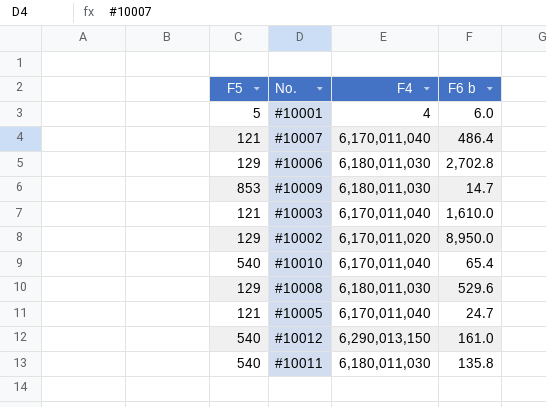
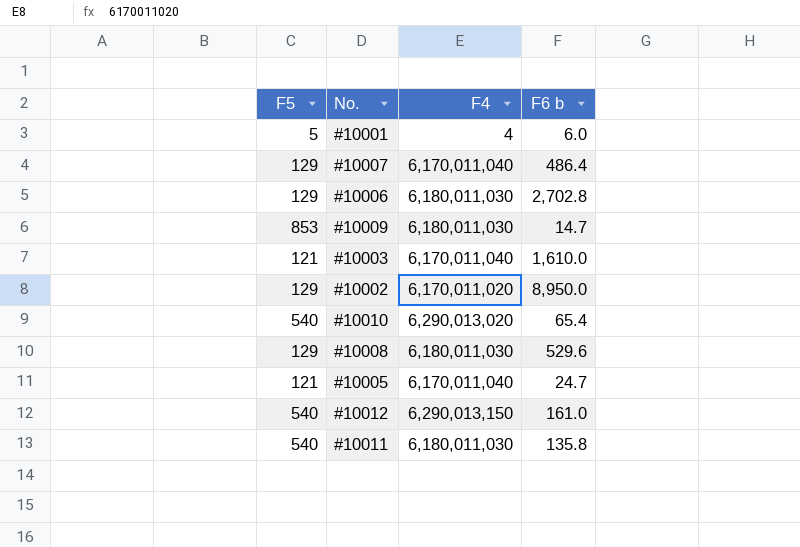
#10007 | F5: 121 -> 129
#10010 | F4: 6,170,011,040 -> 6,290,013,020

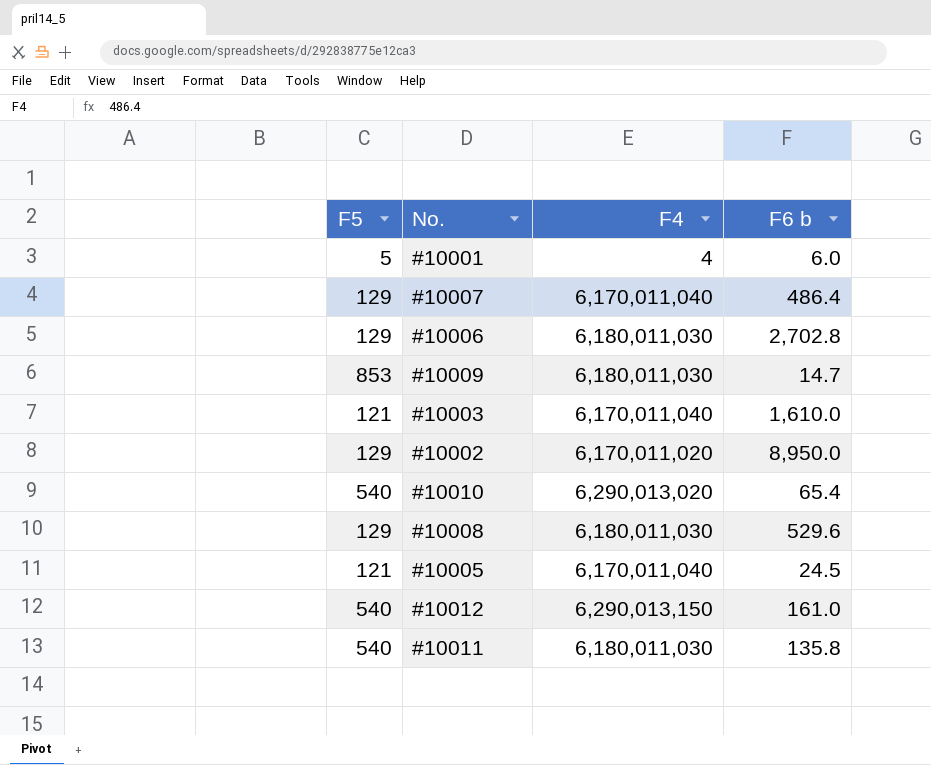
#10005 | F6 b: 24.7 -> 24.5

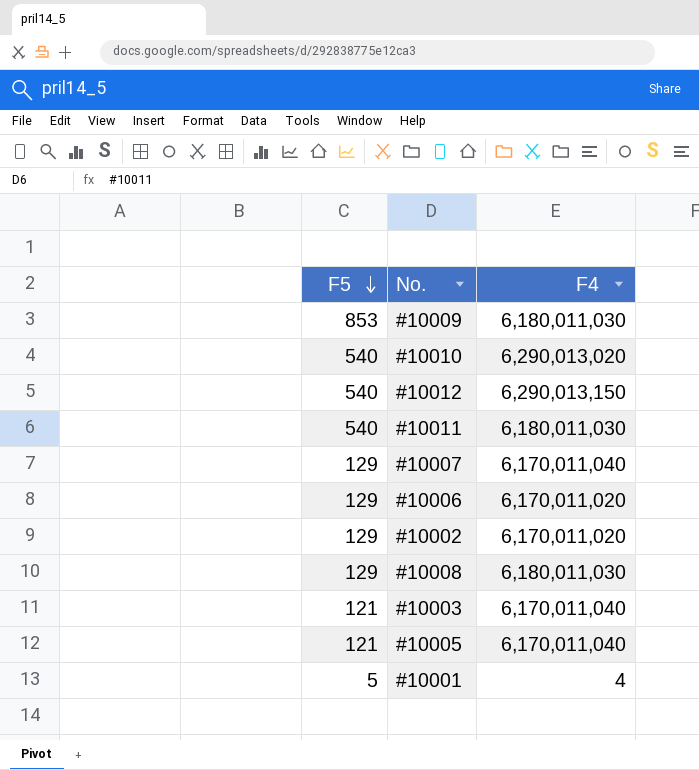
row order: none -> F5 descending
column F6 b | position: 4 -> none
#10006 | F4: 6,180,011,030 -> 6,170,011,020

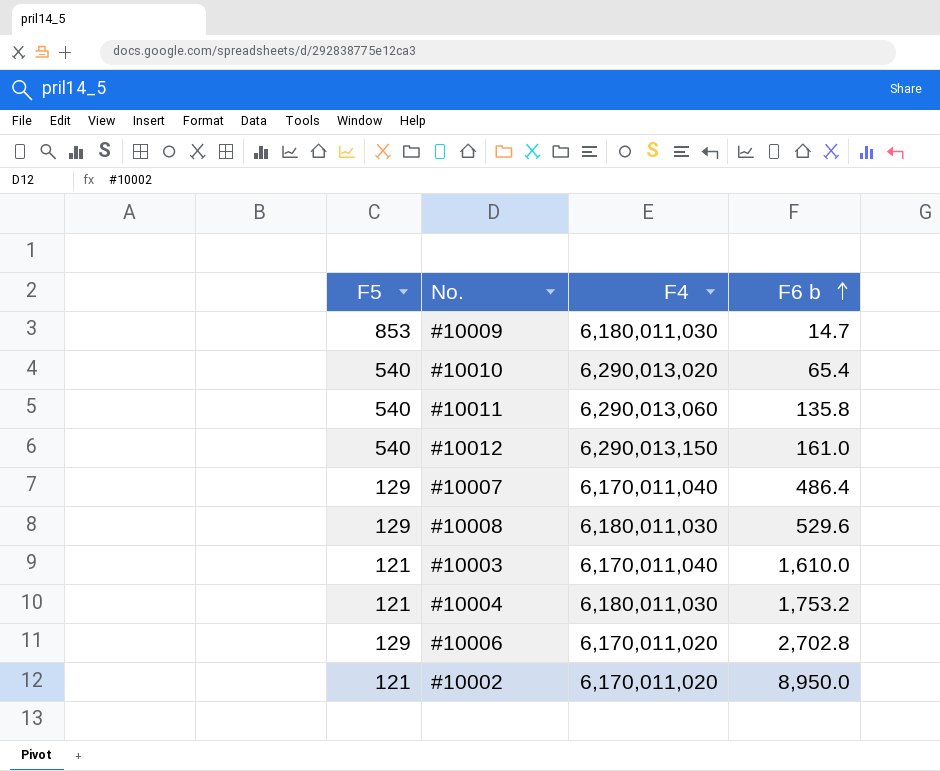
row order: F5 descending -> F6 b ascending
column F6 b | position: none -> 4
row #10005: 121 | 6,170,011,040 -> none
row #10001: 5 | 4 -> none
#10011 | F4: 6,180,011,030 -> 6,290,013,060
row #10004: none -> 121 | 6,180,011,030 | 1,753.2
#10002 | F5: 129 -> 121

